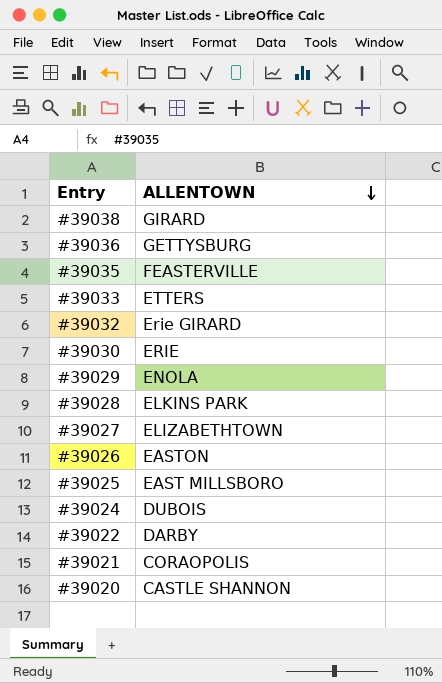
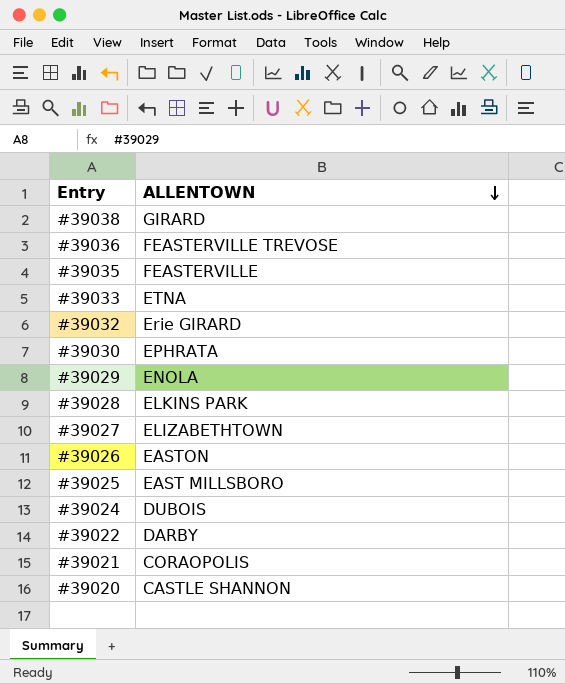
#39036 | ALLENTOWN: GETTYSBURG -> FEASTERVILLE TREVOSE
#39033 | ALLENTOWN: ETTERS -> ETNA
#39030 | ALLENTOWN: ERIE -> EPHRATA

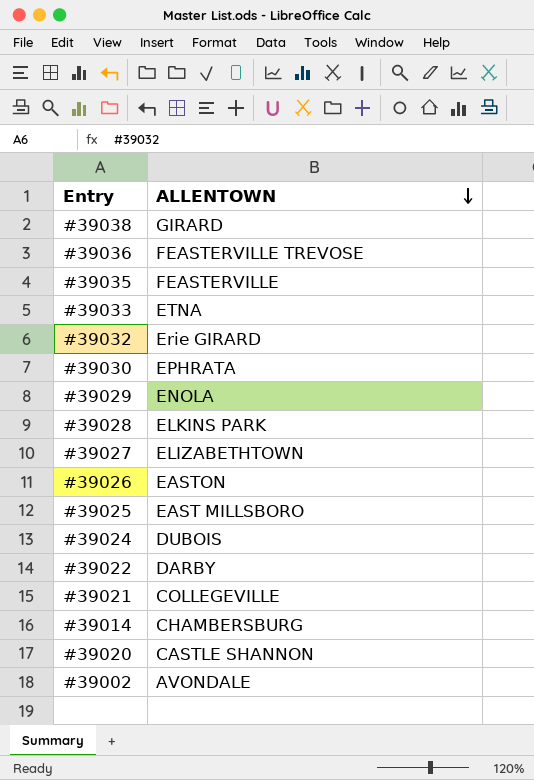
#39021 | ALLENTOWN: CORAOPOLIS -> COLLEGEVILLE
row #39014: none -> CHAMBERSBURG
row #39002: none -> AVONDALE

